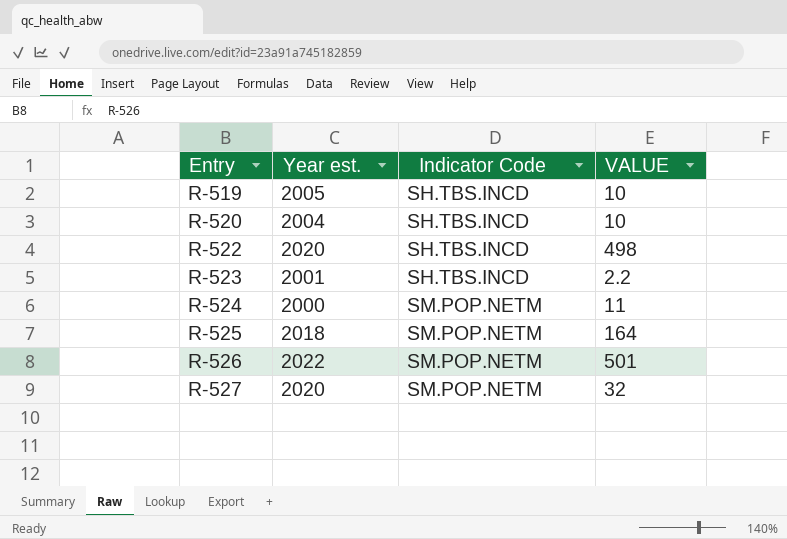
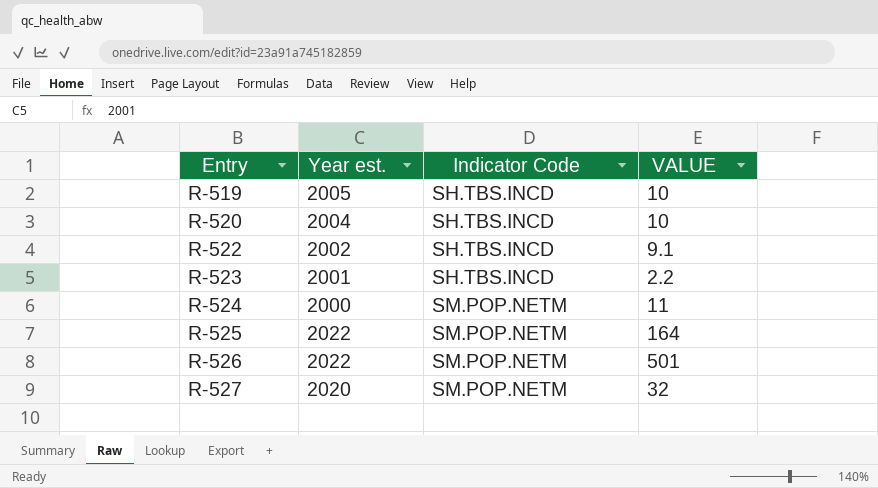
R-522 | Year est.: 2020 -> 2002
R-522 | VALUE: 498 -> 9.1
R-525 | Year est.: 2018 -> 2022

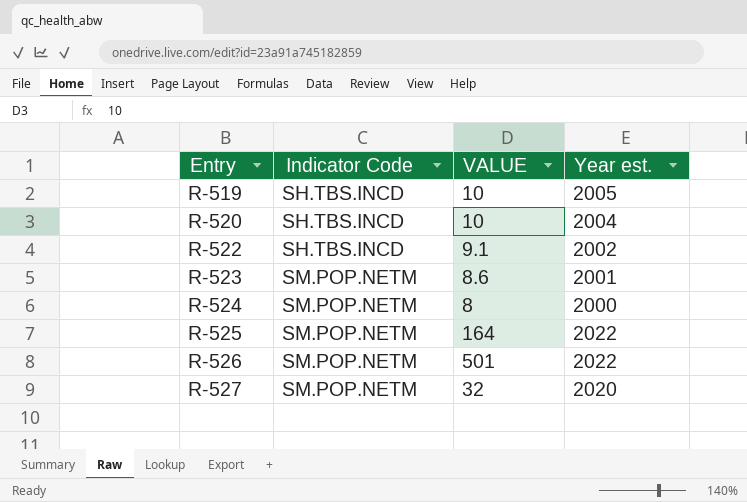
column Year est. | position: 2 -> 4
R-523 | Indicator Code: SH.TBS.INCD -> SM.POP.NETM
R-523 | VALUE: 2.2 -> 8.6
R-524 | VALUE: 11 -> 8

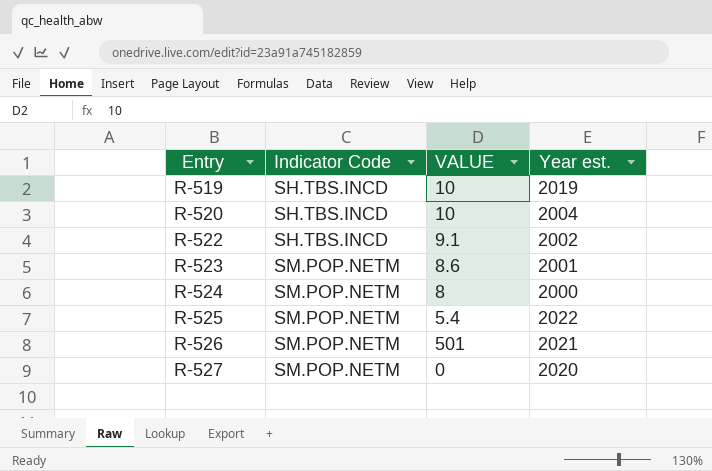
R-519 | Year est.: 2005 -> 2019
R-525 | VALUE: 164 -> 5.4
R-526 | Year est.: 2022 -> 2021
R-527 | VALUE: 32 -> 0

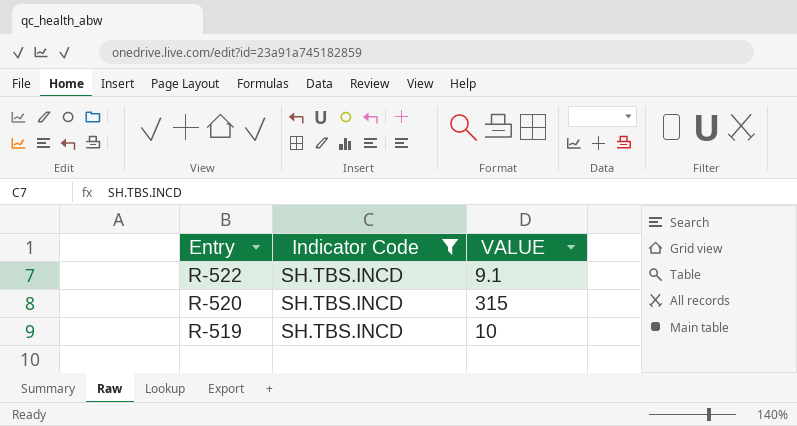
filter: none -> Indicator Code = SH.TBS.INCD
row order: Entry ascending -> Entry descending
column Year est. | position: 4 -> none
R-520 | VALUE: 10 -> 315

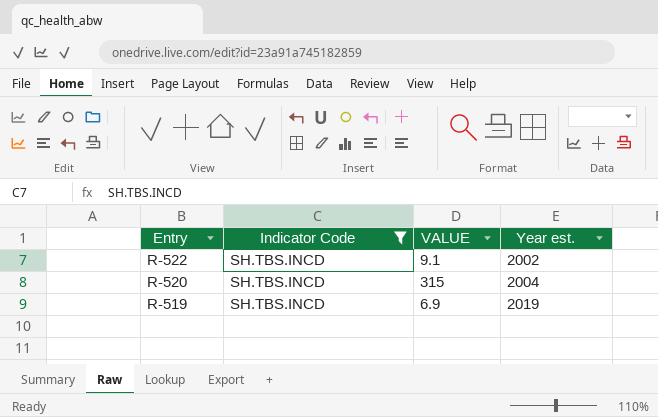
column Year est. | position: none -> 4
R-519 | VALUE: 10 -> 6.9

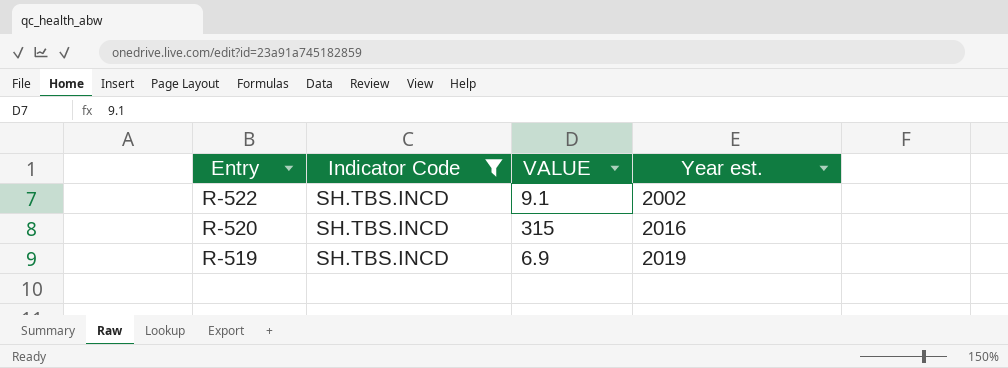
R-520 | Year est.: 2004 -> 2016

